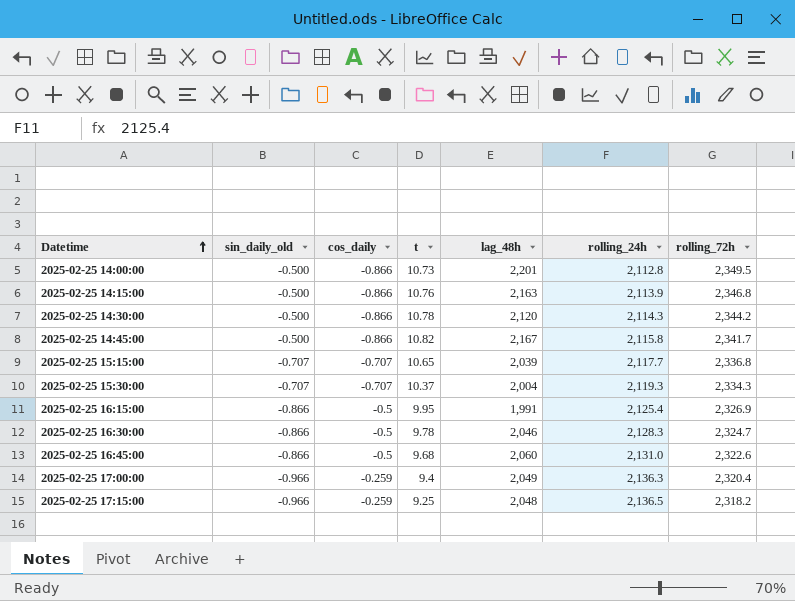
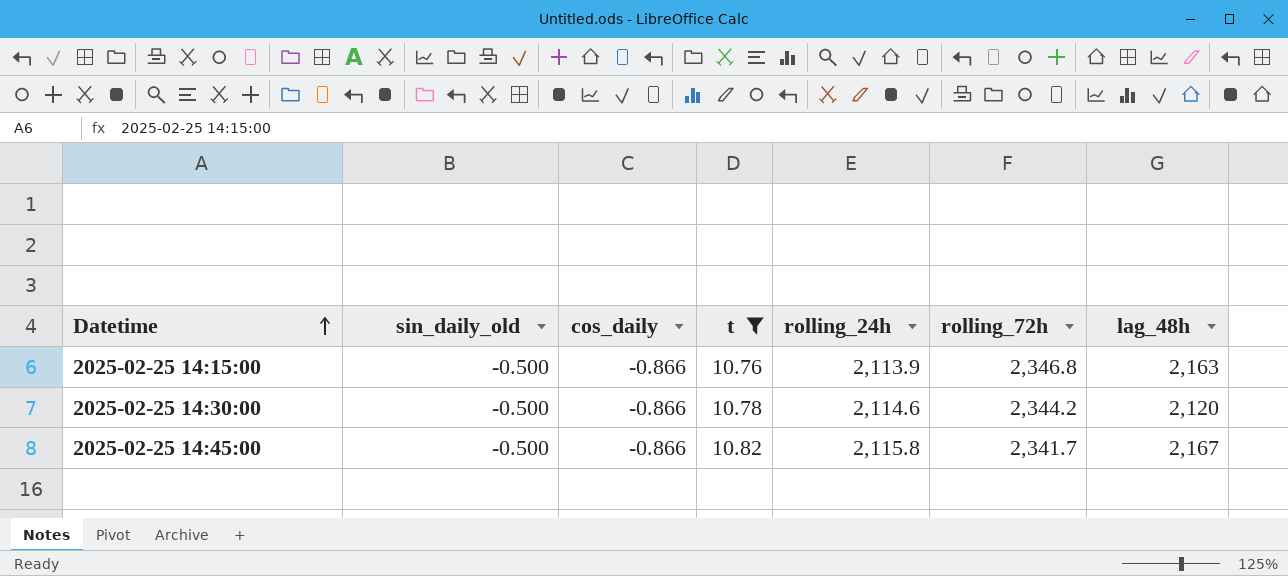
filter: none -> t >= 10.76
column lag_48h | position: 5 -> 7
2025-02-25 14:30:00 | rolling_24h: 2,114.3 -> 2,114.6

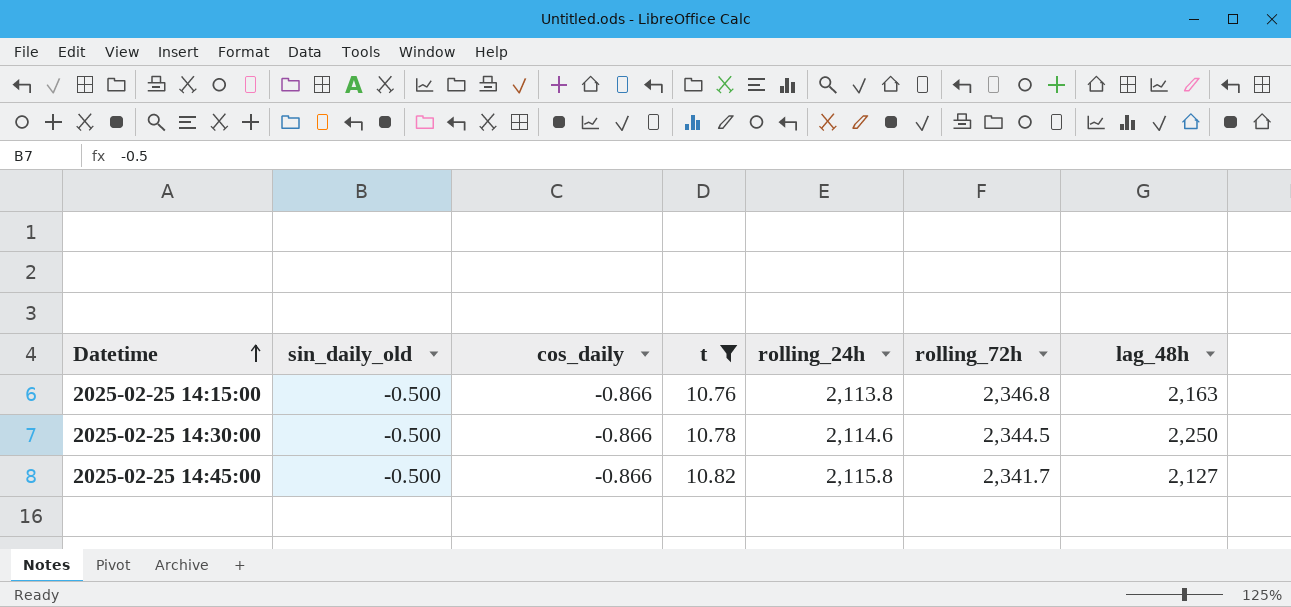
2025-02-25 14:15:00 | rolling_24h: 2,113.9 -> 2,113.8
2025-02-25 14:30:00 | rolling_72h: 2,344.2 -> 2,344.5
2025-02-25 14:30:00 | lag_48h: 2,120 -> 2,250
2025-02-25 14:45:00 | lag_48h: 2,167 -> 2,127

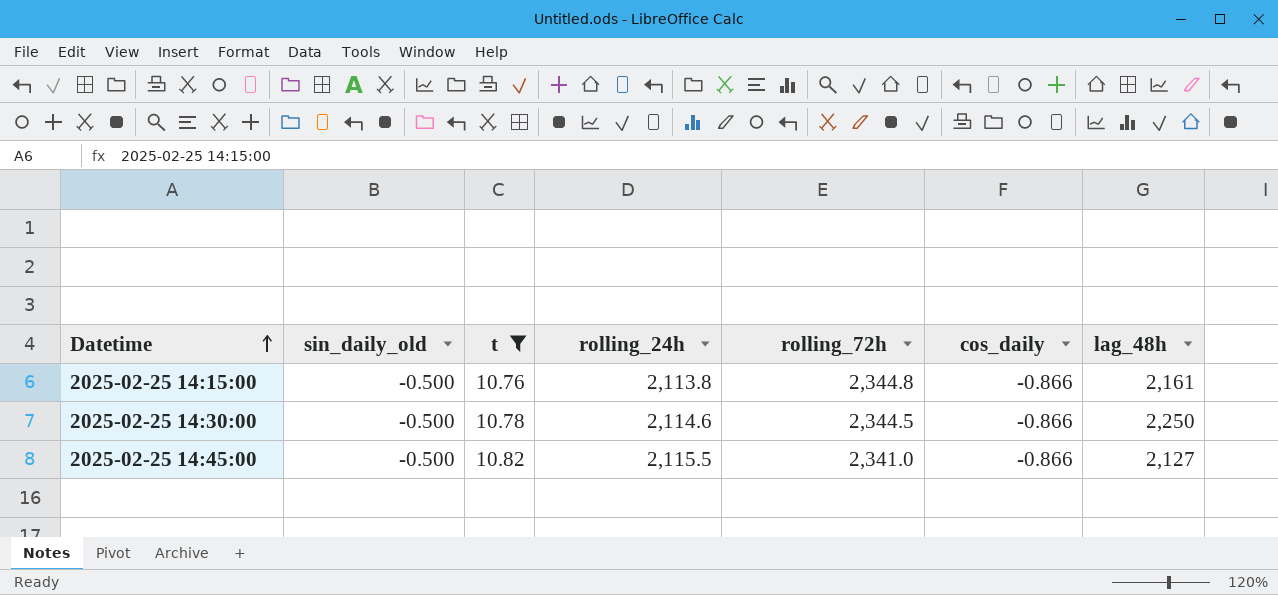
column cos_daily | position: 3 -> 6
2025-02-25 14:15:00 | rolling_72h: 2,346.8 -> 2,344.8
2025-02-25 14:15:00 | lag_48h: 2,163 -> 2,161
2025-02-25 14:45:00 | rolling_24h: 2,115.8 -> 2,115.5
2025-02-25 14:45:00 | rolling_72h: 2,341.7 -> 2,341.0

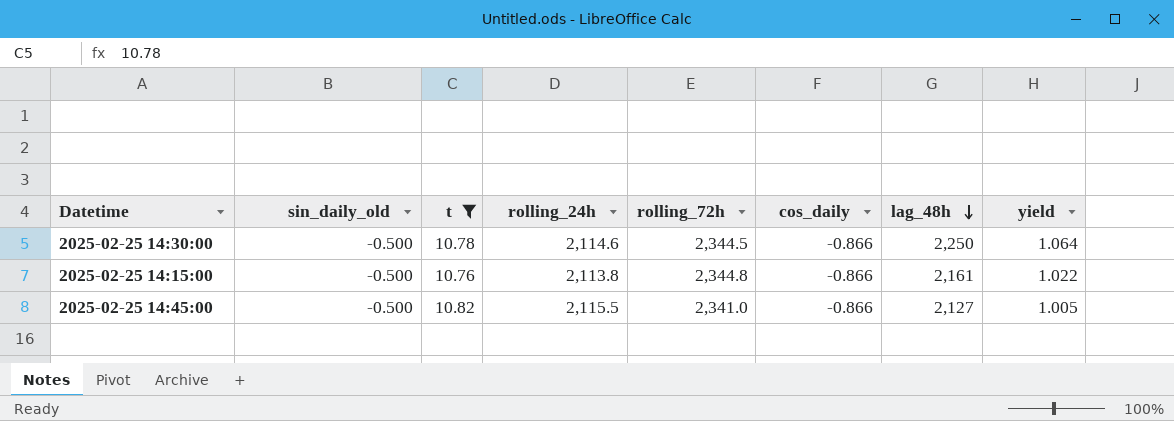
row order: Datetime ascending -> lag_48h descending
column yield | formula: none -> [lag_48h] / [rolling_24h]

